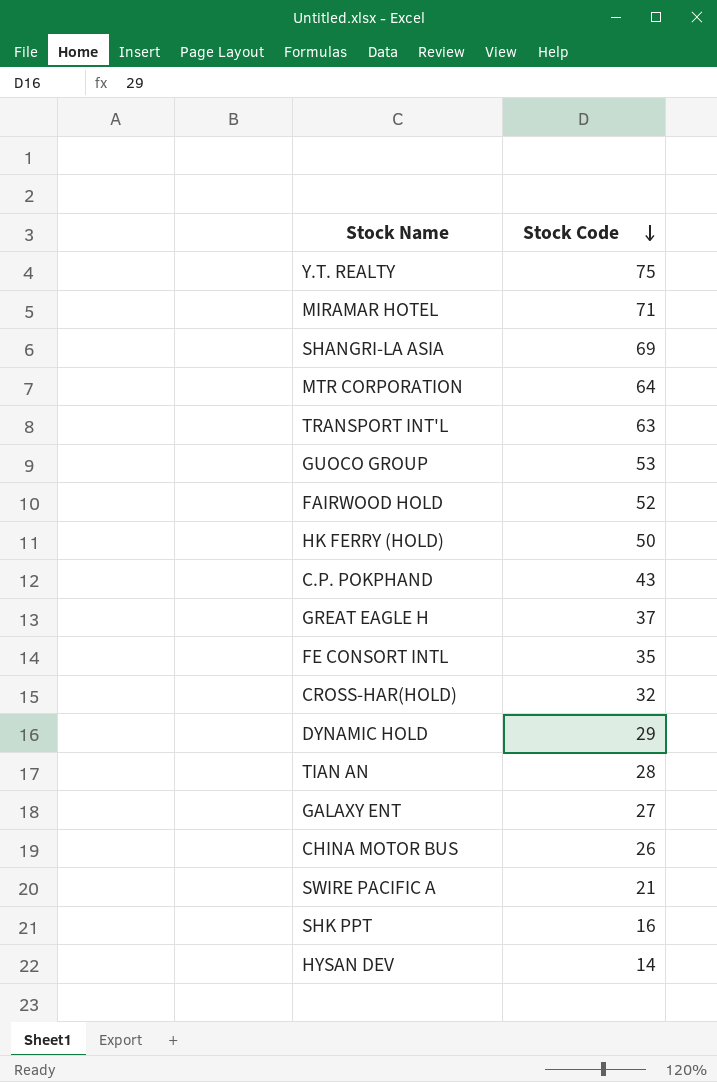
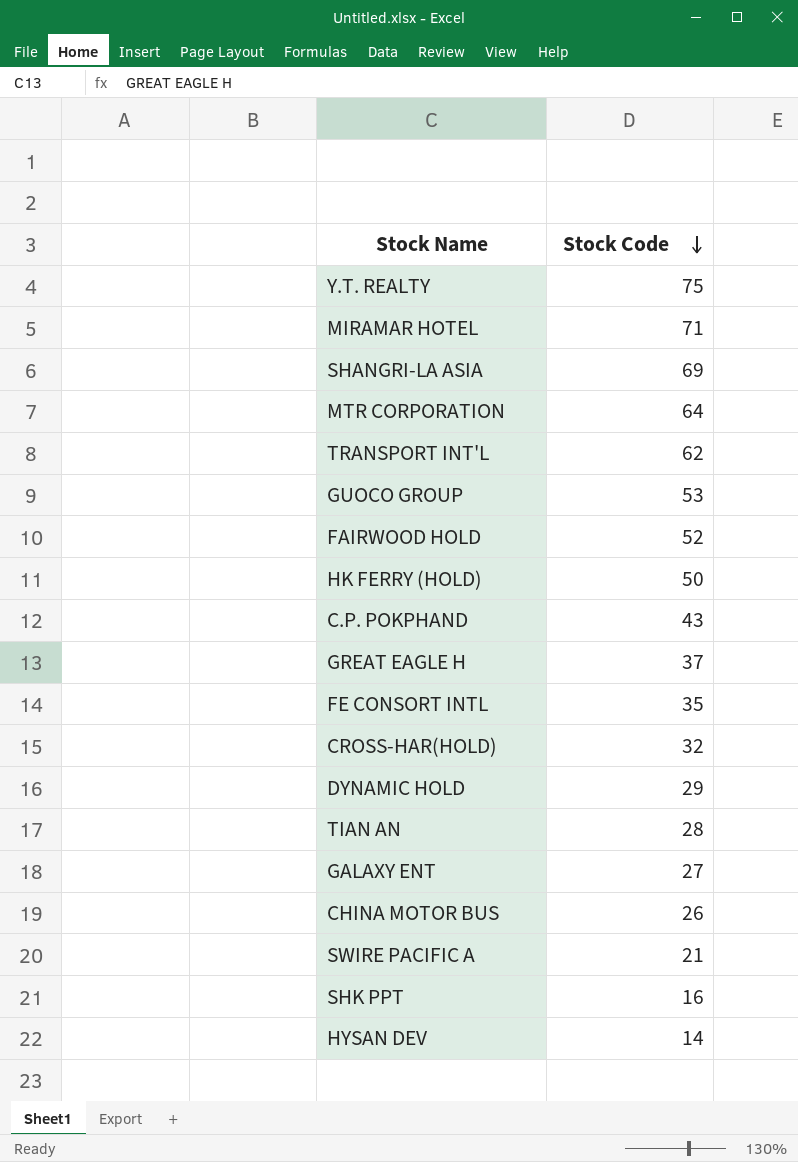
TRANSPORT INT'L | Stock Code: 63 -> 62

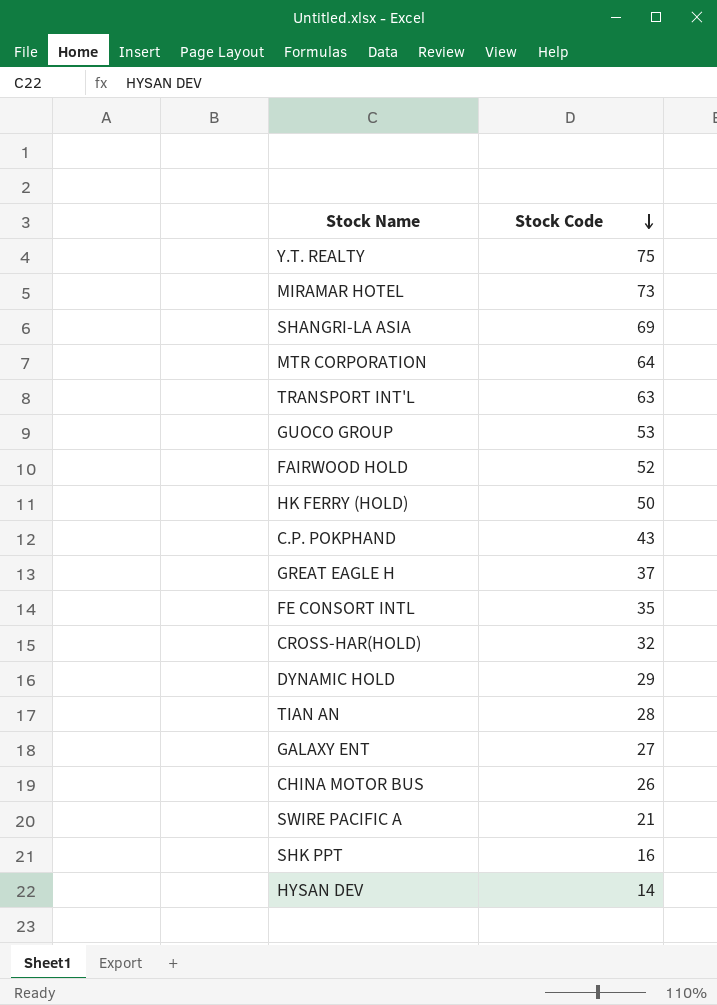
MIRAMAR HOTEL | Stock Code: 71 -> 73
TRANSPORT INT'L | Stock Code: 62 -> 63

